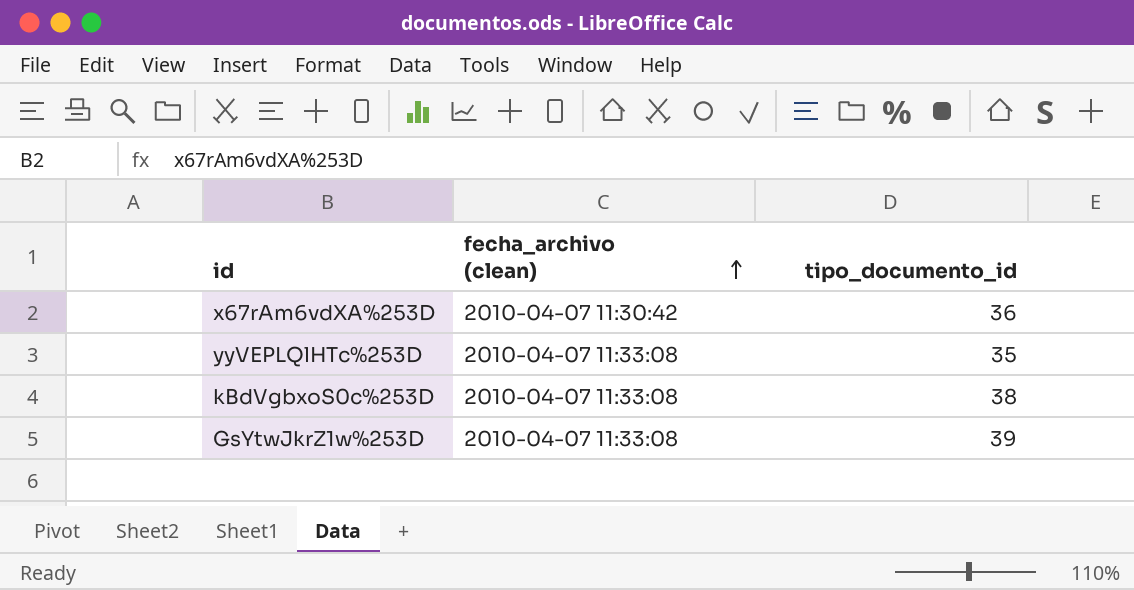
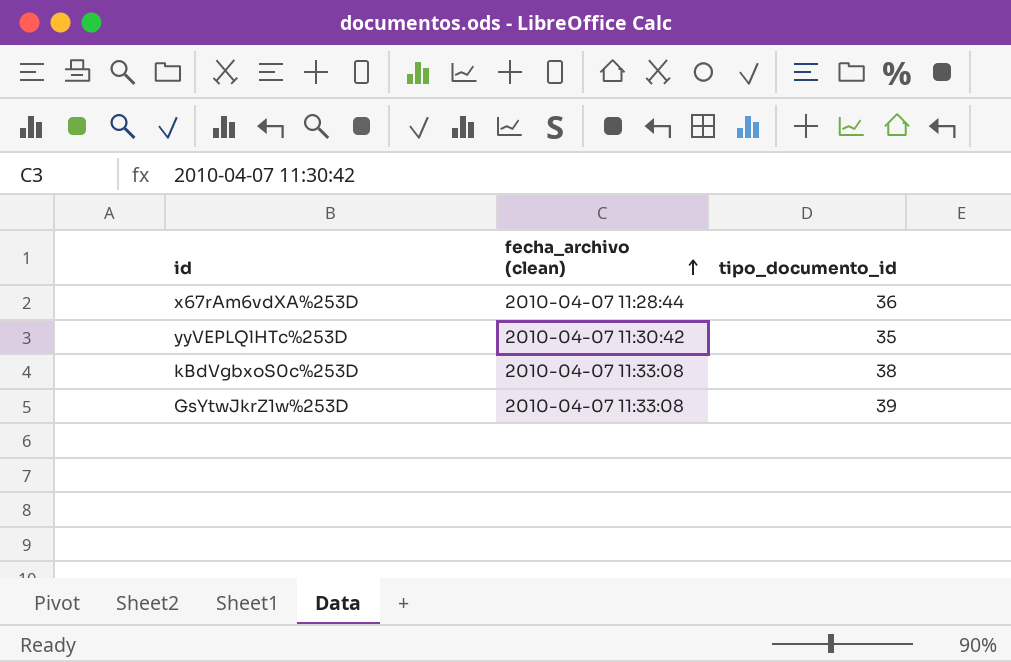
x67rAm6vdXA%253D | fecha_archivo (clean): 2010-04-07 11:30:42 -> 2010-04-07 11:28:44
yyVEPLQlHTc%253D | fecha_archivo (clean): 2010-04-07 11:33:08 -> 2010-04-07 11:30:42

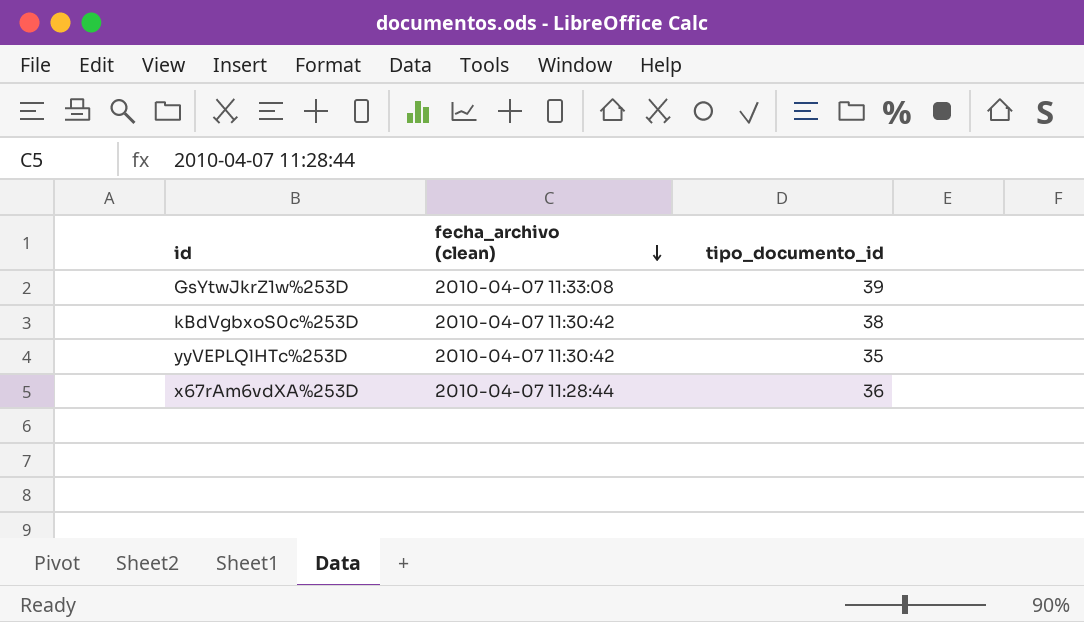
row order: fecha_archivo (clean) ascending -> fecha_archivo (clean) descending
kBdVgbxoS0c%253D | fecha_archivo (clean): 2010-04-07 11:33:08 -> 2010-04-07 11:30:42

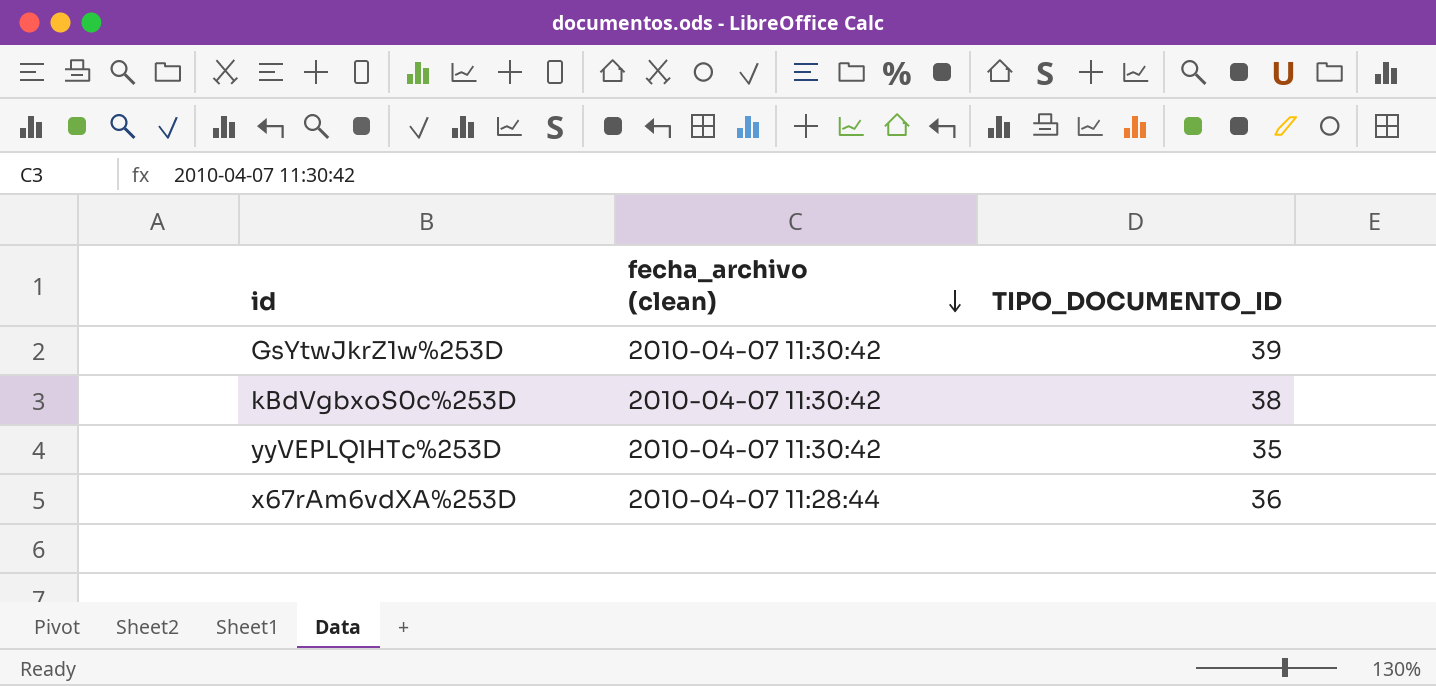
column name: tipo_documento_id -> TIPO_DOCUMENTO_ID
GsYtwJkrZ1w%253D | fecha_archivo (clean): 2010-04-07 11:33:08 -> 2010-04-07 11:30:42

